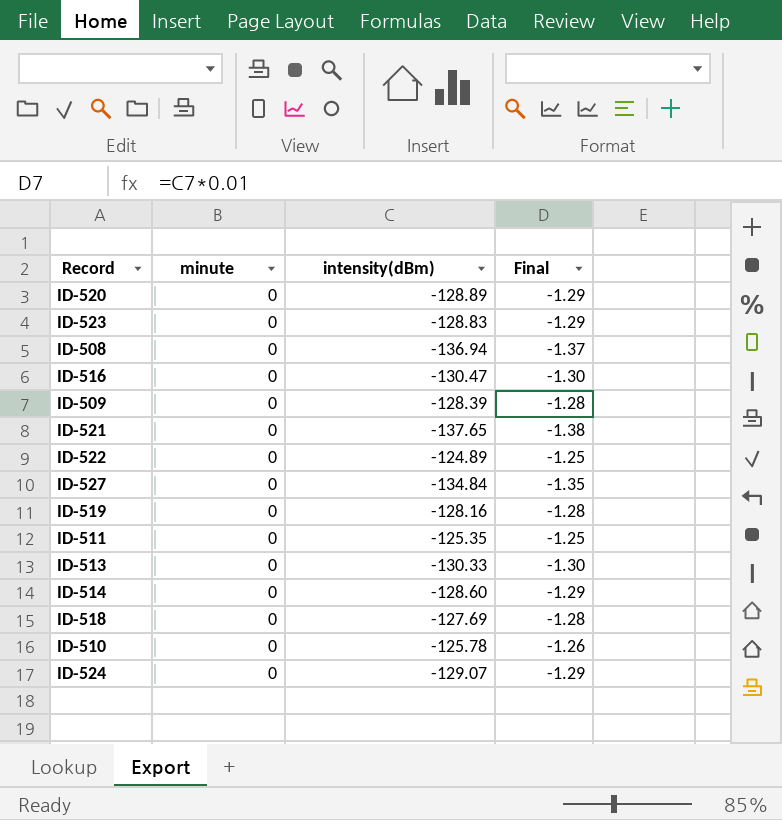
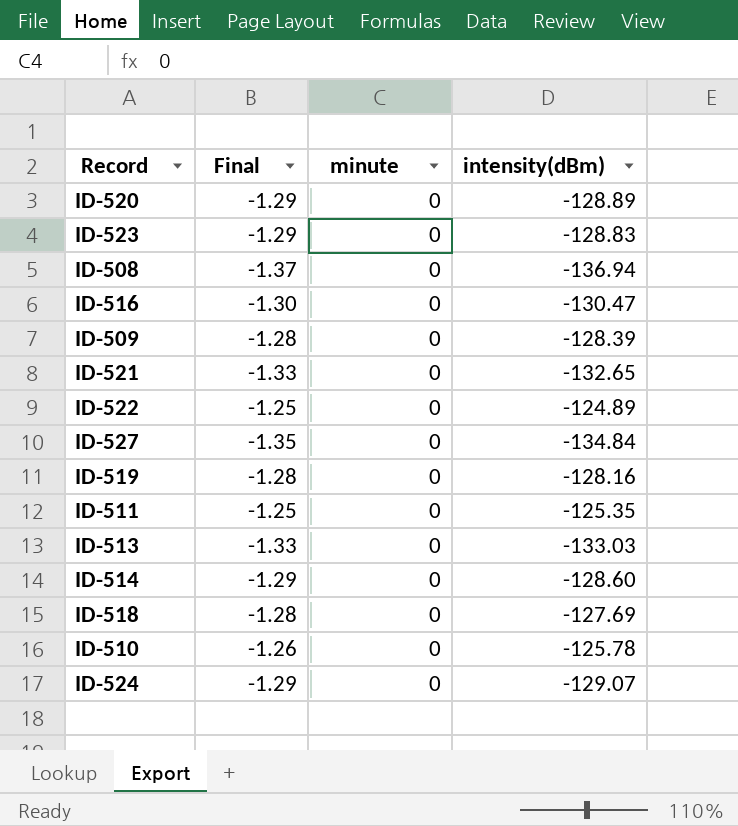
column Final | position: 4 -> 2
ID-521 | Final: -1.38 -> -1.33
ID-521 | intensity(dBm): -137.65 -> -132.65
ID-513 | Final: -1.30 -> -1.33
ID-513 | intensity(dBm): -130.33 -> -133.03

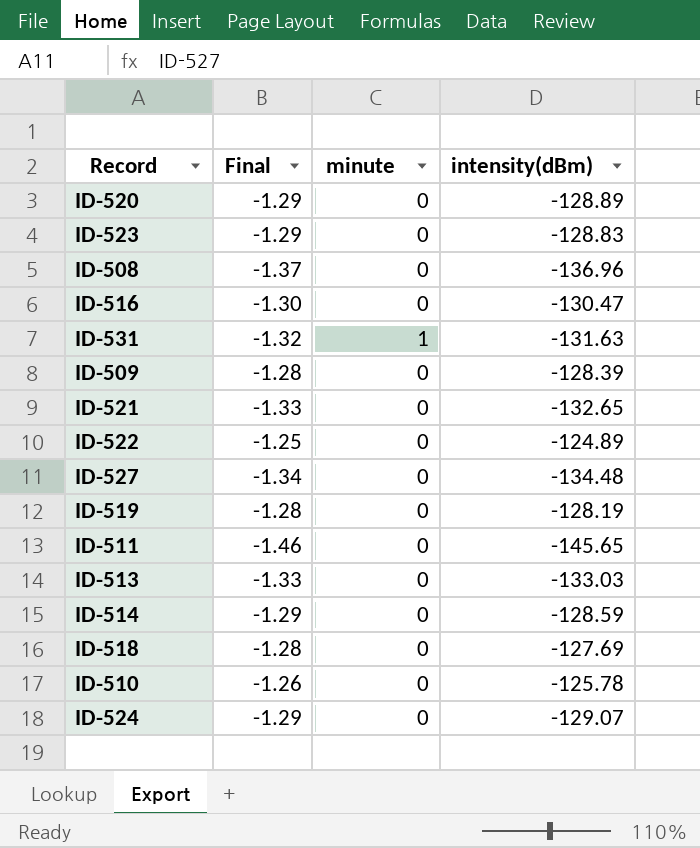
ID-508 | intensity(dBm): -136.94 -> -136.96
row ID-531: none -> -1.32 | 1 | -131.63
ID-527 | Final: -1.35 -> -1.34
ID-527 | intensity(dBm): -134.84 -> -134.48
ID-519 | intensity(dBm): -128.16 -> -128.19
ID-511 | Final: -1.25 -> -1.46
ID-511 | intensity(dBm): -125.35 -> -145.65
ID-514 | intensity(dBm): -128.60 -> -128.59

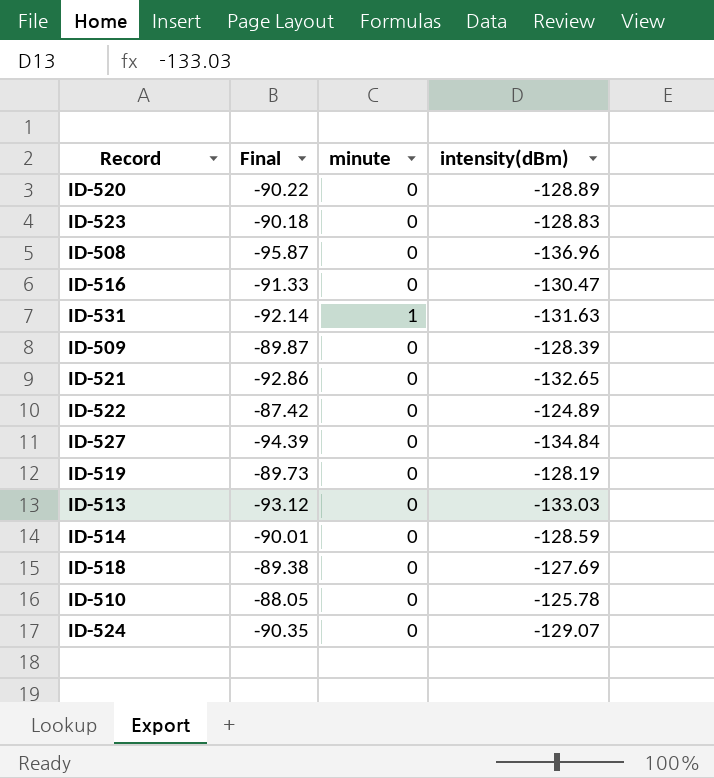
column Final | formula: [intensity(dBm)] * 0.01 -> [intensity(dBm)] * 0.7
row ID-511: -1.46 | 0 | -145.65 -> none
ID-527 | intensity(dBm): -134.48 -> -134.84

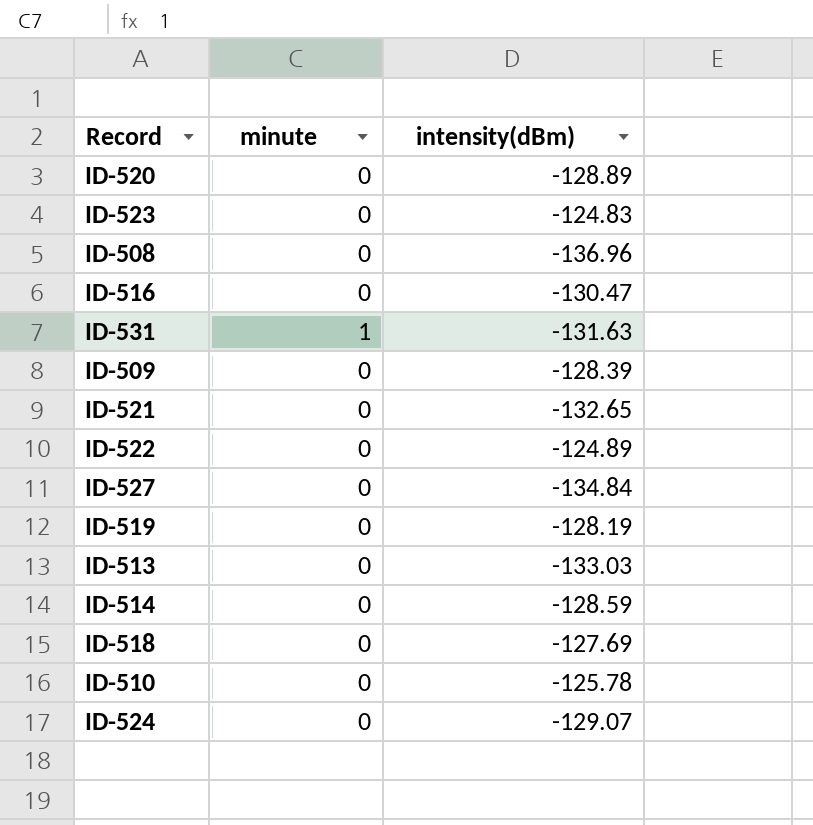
column Final | formula: [intensity(dBm)] * 0.7 -> none
ID-523 | intensity(dBm): -128.83 -> -124.83

